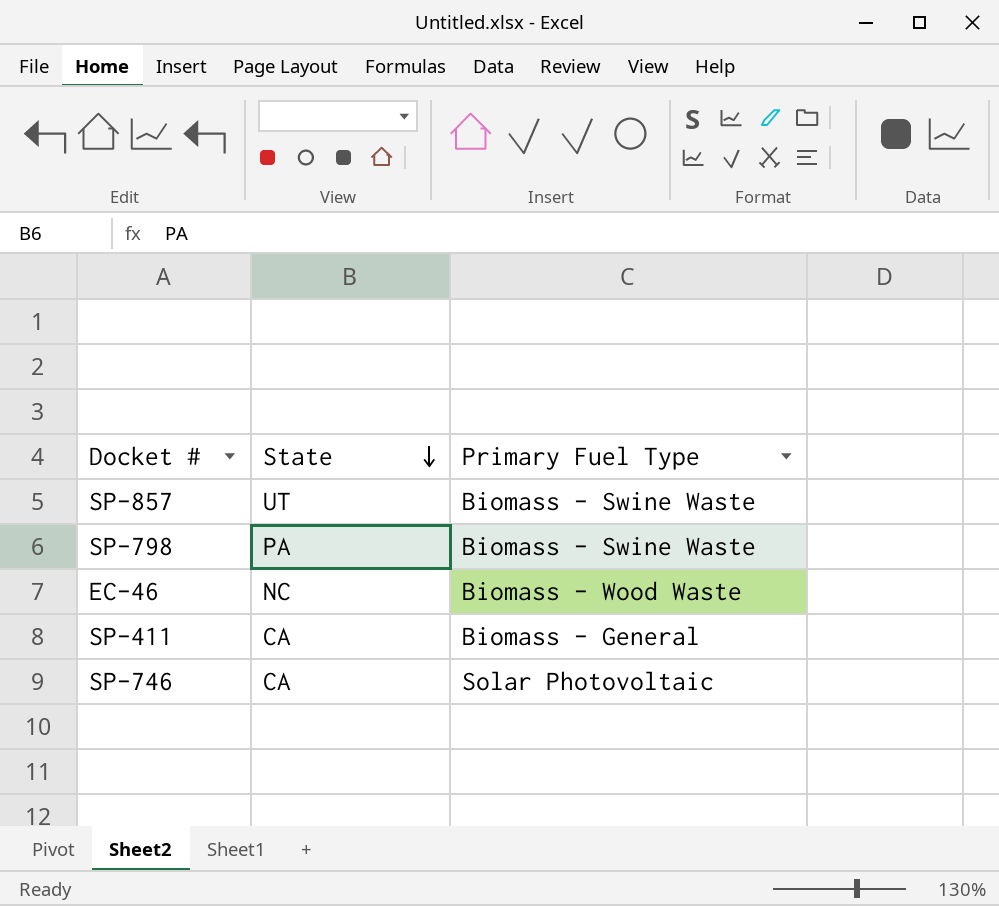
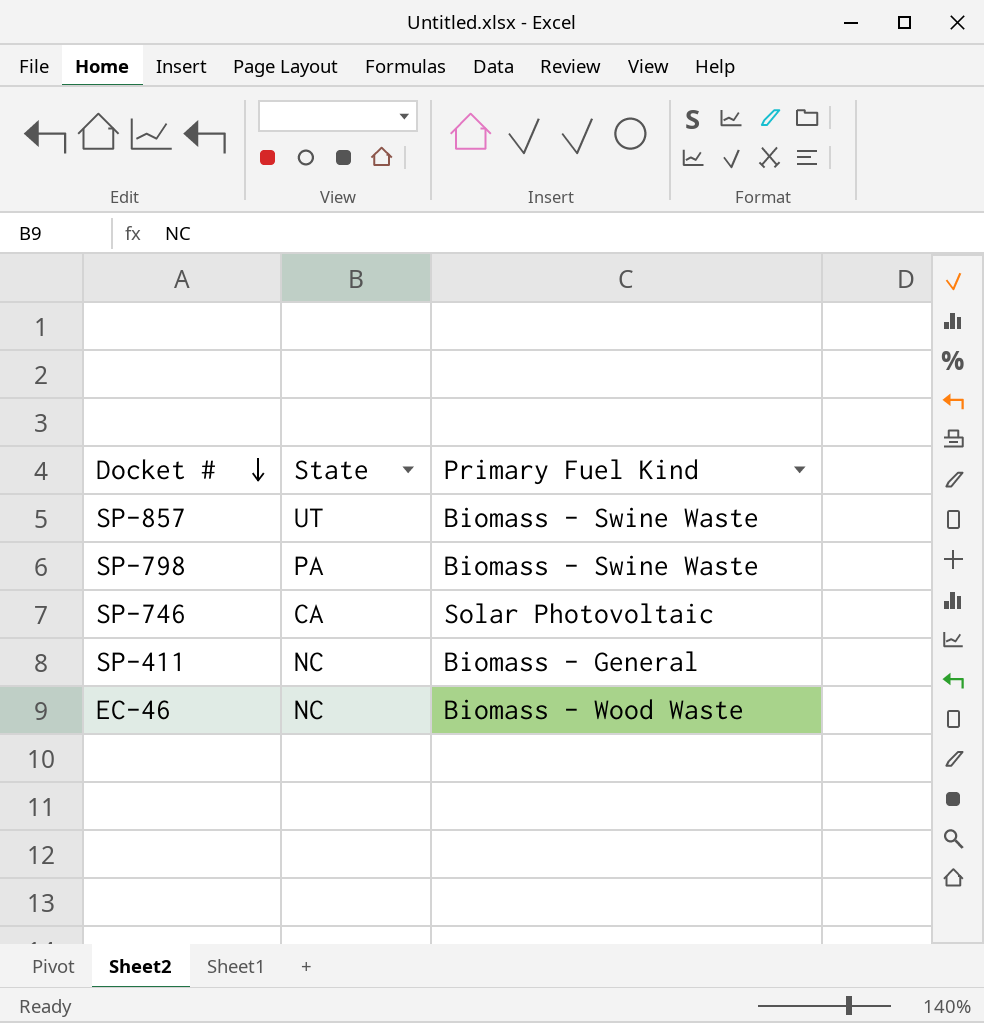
row order: State descending -> Docket # descending
column name: Primary Fuel Type -> Primary Fuel Kind
SP-411 | State: CA -> NC

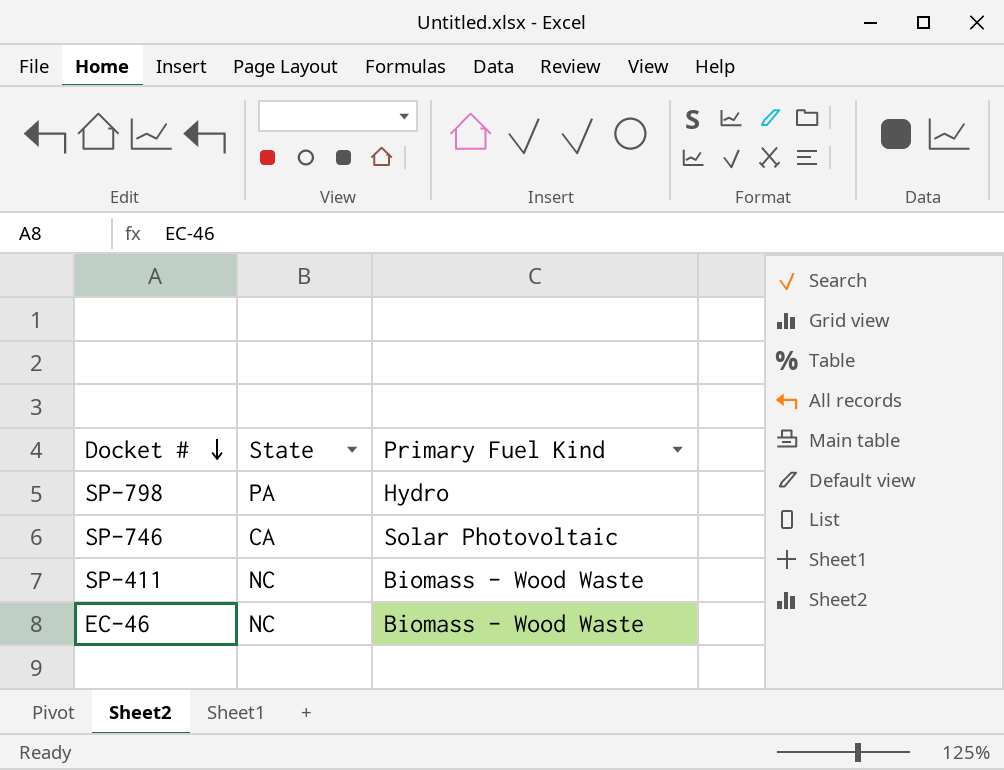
row SP-857: UT | Biomass - Swine Waste -> none
SP-798 | Primary Fuel Kind: Biomass - Swine Waste -> Hydro
SP-411 | Primary Fuel Kind: Biomass - General -> Biomass - Wood Waste

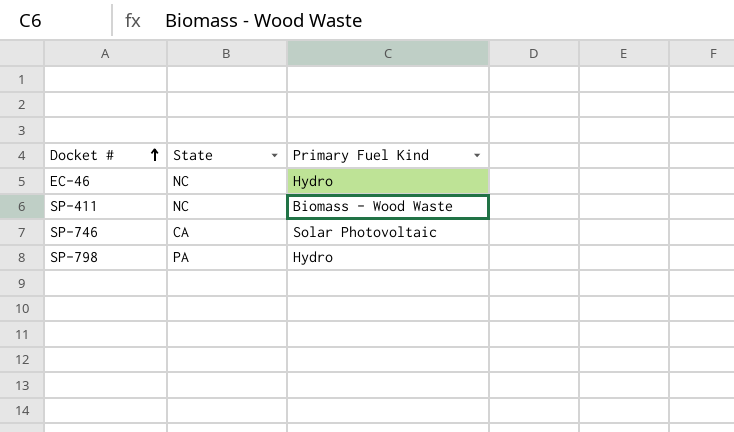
row order: Docket # descending -> Docket # ascending
EC-46 | Primary Fuel Kind: Biomass - Wood Waste -> Hydro

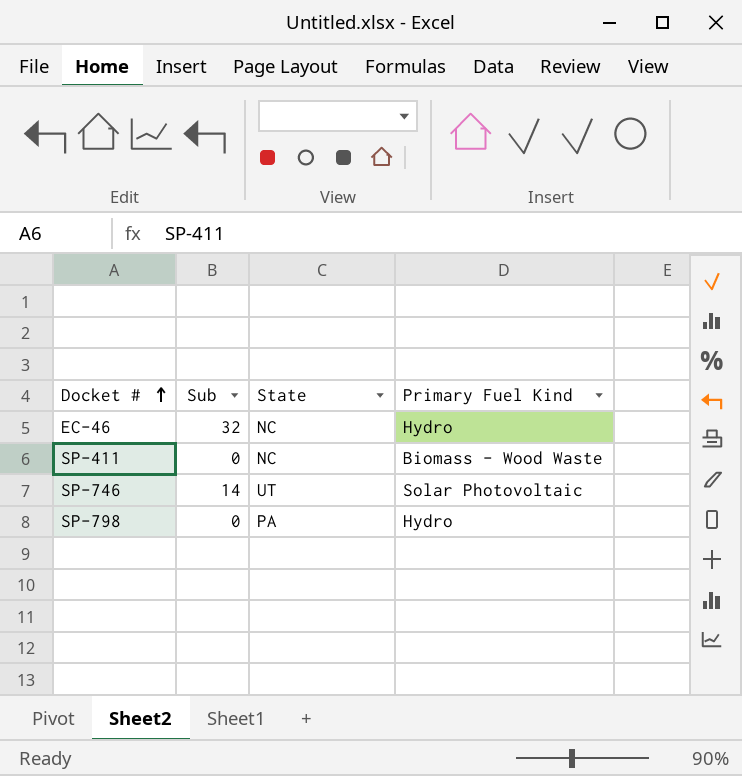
column Sub | position: none -> 2
SP-746 | State: CA -> UT

